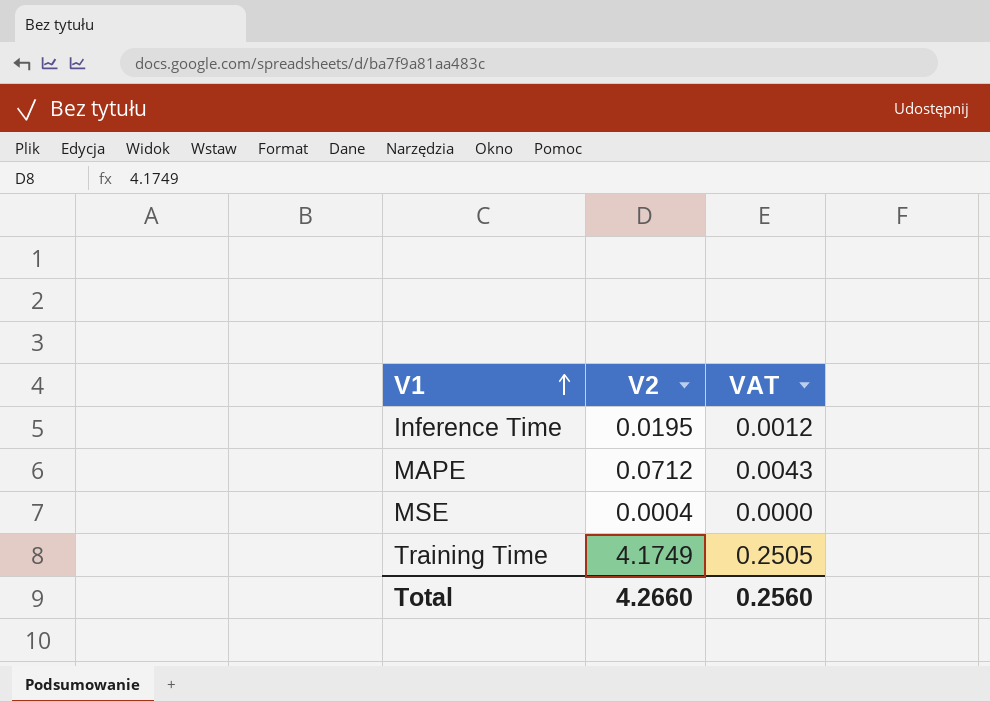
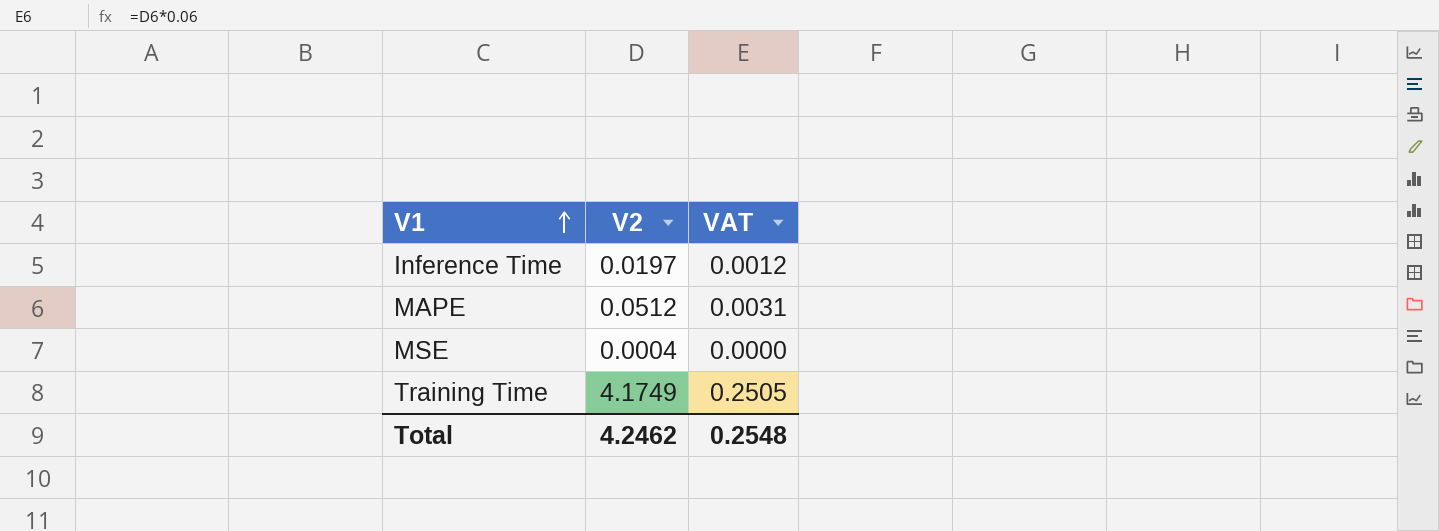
Inference Time | V2: 0.0195 -> 0.0197
MAPE | V2: 0.0712 -> 0.0512
MAPE | VAT: 0.0043 -> 0.0031
Total | V2: 4.2660 -> 4.2462
Total | VAT: 0.2560 -> 0.2548

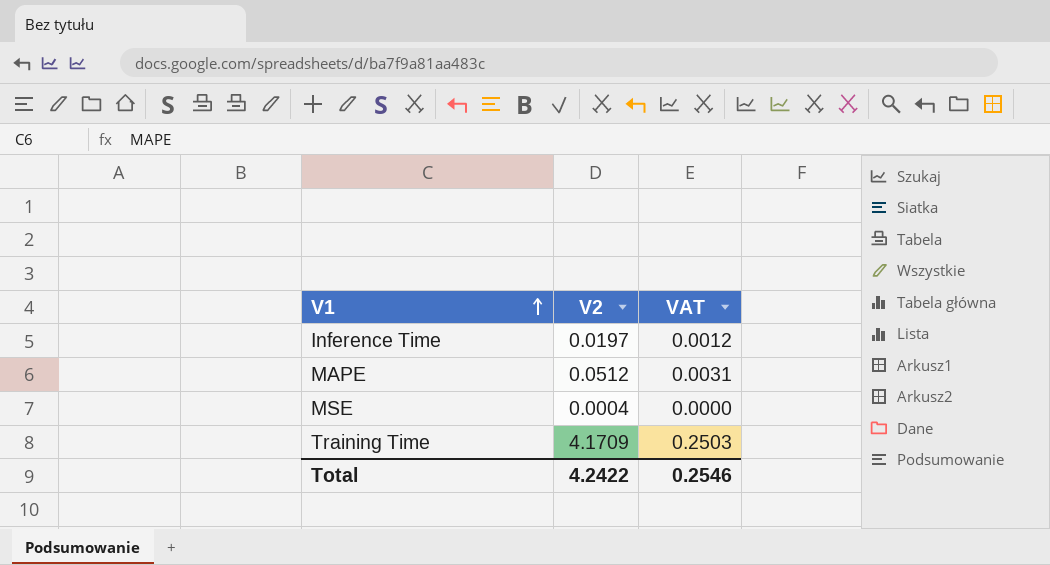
Training Time | V2: 4.1749 -> 4.1709
Training Time | VAT: 0.2505 -> 0.2503
Total | V2: 4.2462 -> 4.2422
Total | VAT: 0.2548 -> 0.2546

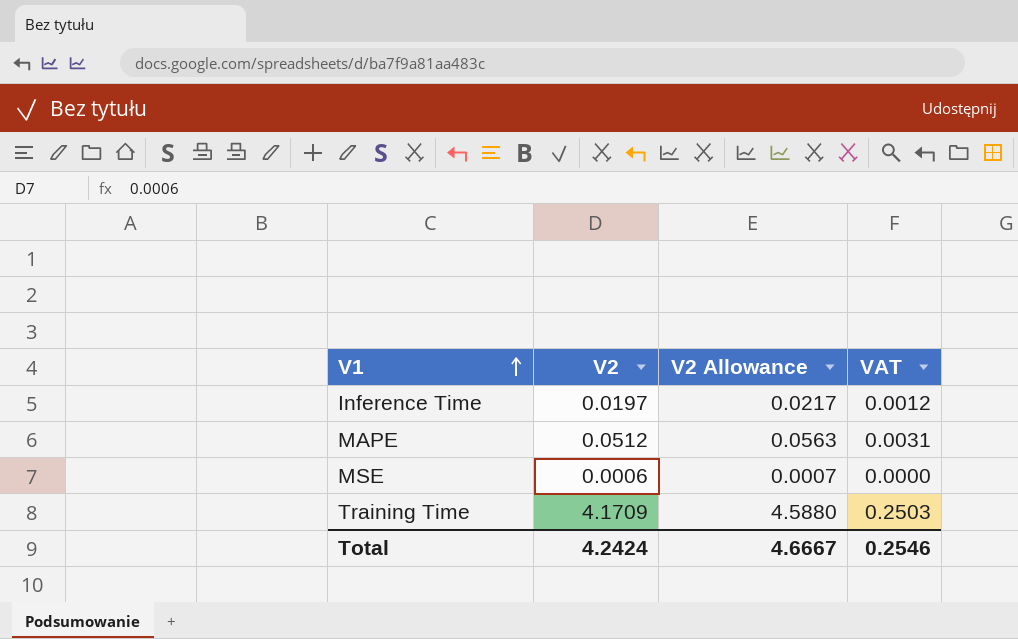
column V2 Allowance | formula: none -> [V2] * 1.1
MSE | V2: 0.0004 -> 0.0006
Total | V2: 4.2422 -> 4.2424

